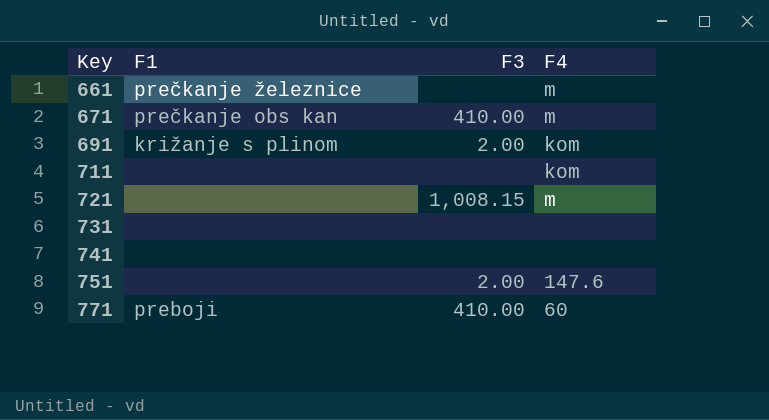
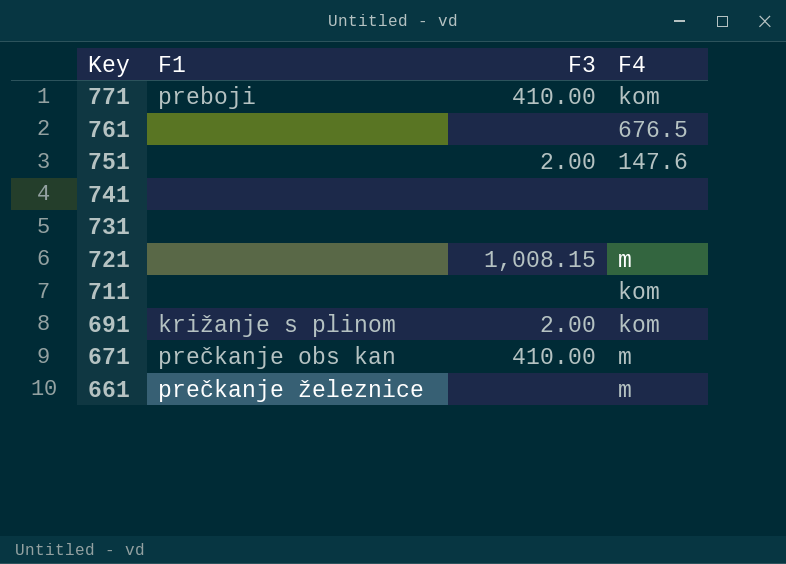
row order: Key ascending -> Key descending
771 | F4: 60 -> kom
row 761: none -> none | none | 676.5

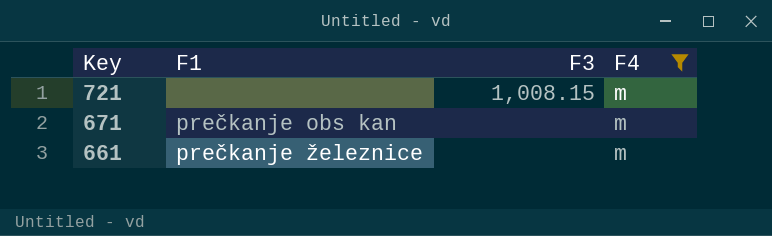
filter: none -> F4 = m
671 | F3: 410.00 -> none

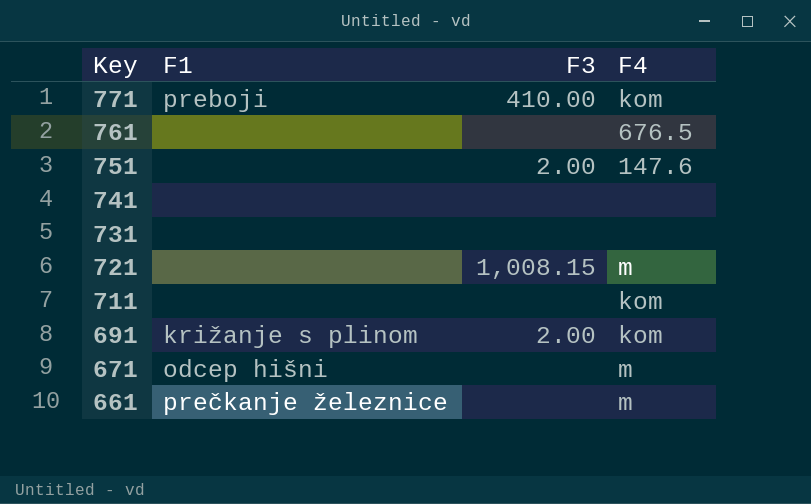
filter: F4 = m -> none
671 | F1: prečkanje obs kan -> odcep hišni

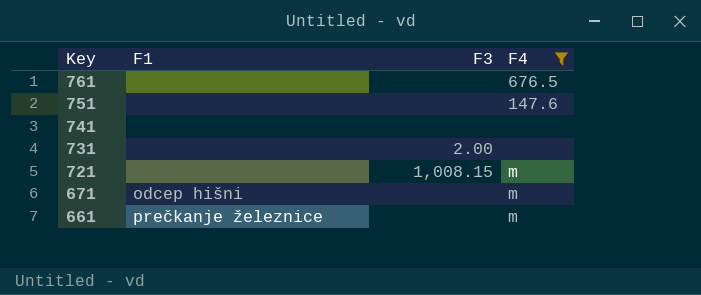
filter: none -> F4 != kom
751 | F3: 2.00 -> none
731 | F3: none -> 2.00

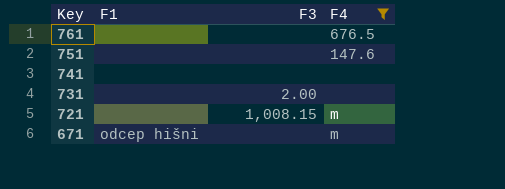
row 661: prečkanje železnice | none | m -> none

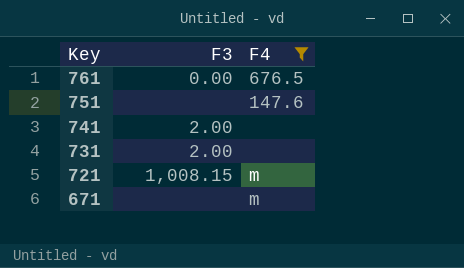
column F1 | position: 2 -> none
761 | F3: none -> 0.00
741 | F3: none -> 2.00

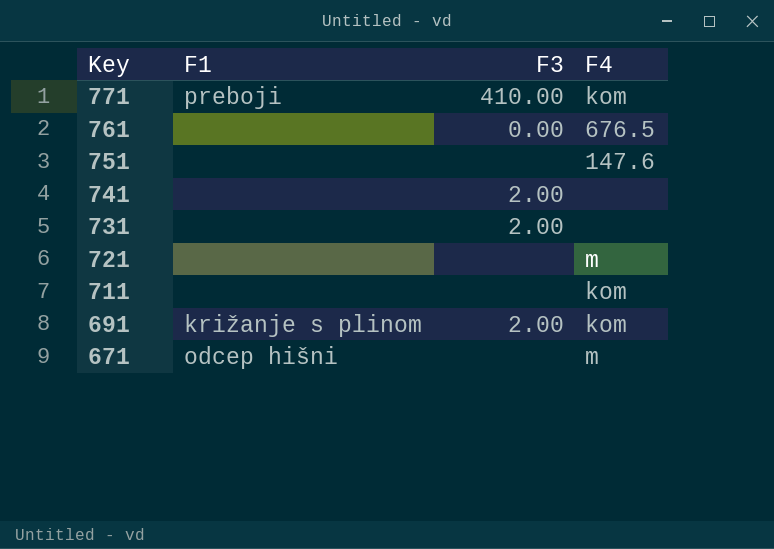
filter: F4 != kom -> none
column F1 | position: none -> 2
721 | F3: 1,008.15 -> none

